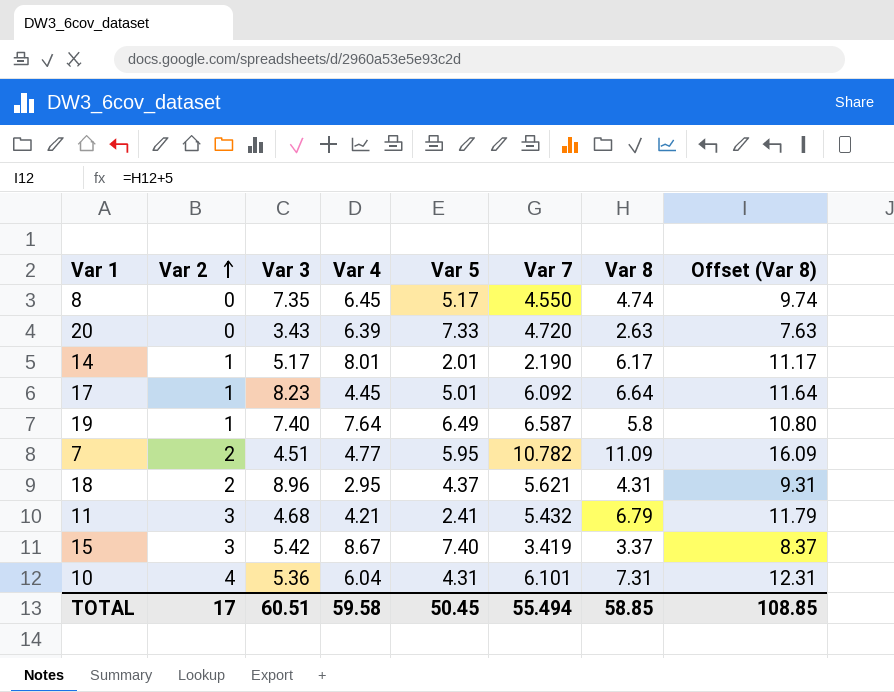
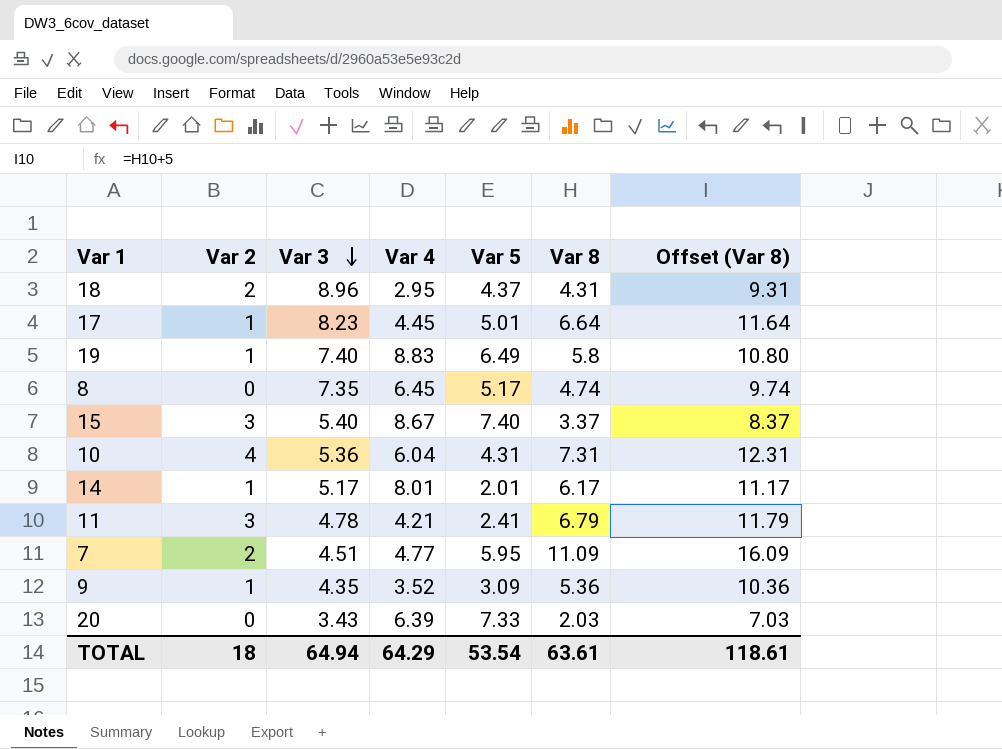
row order: Var 2 ascending -> Var 3 descending
column Var 7 | position: 6 -> none
19 | Var 4: 7.64 -> 8.83
15 | Var 3: 5.42 -> 5.40
11 | Var 3: 4.68 -> 4.78
row 9: none -> 1 | 4.35 | 3.52 | 3.09 | 5.36 | 10.36
20 | Var 8: 2.63 -> 2.03
20 | Offset (Var 8): 7.63 -> 7.03
TOTAL | Var 2: 17 -> 18
TOTAL | Var 3: 60.51 -> 64.94
TOTAL | Var 4: 59.58 -> 64.29
TOTAL | Var 5: 50.45 -> 53.54
TOTAL | Var 8: 58.85 -> 63.61
TOTAL | Offset (Var 8): 108.85 -> 118.61

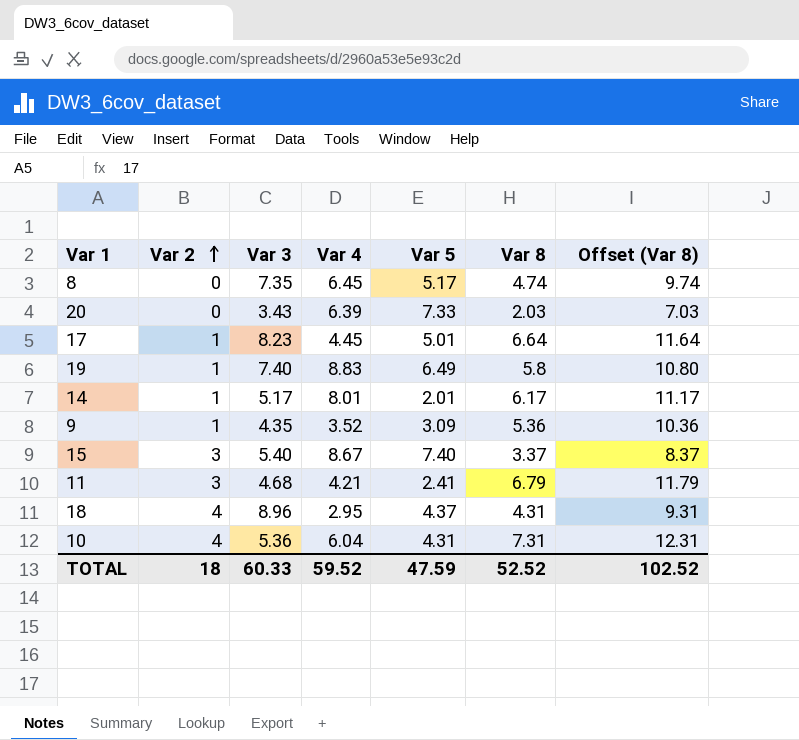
row order: Var 3 descending -> Var 2 ascending
row 7: 2 | 4.51 | 4.77 | 5.95 | 11.09 | 16.09 -> none
11 | Var 3: 4.78 -> 4.68
18 | Var 2: 2 -> 4
TOTAL | Var 3: 64.94 -> 60.33
TOTAL | Var 4: 64.29 -> 59.52
TOTAL | Var 5: 53.54 -> 47.59
TOTAL | Var 8: 63.61 -> 52.52
TOTAL | Offset (Var 8): 118.61 -> 102.52

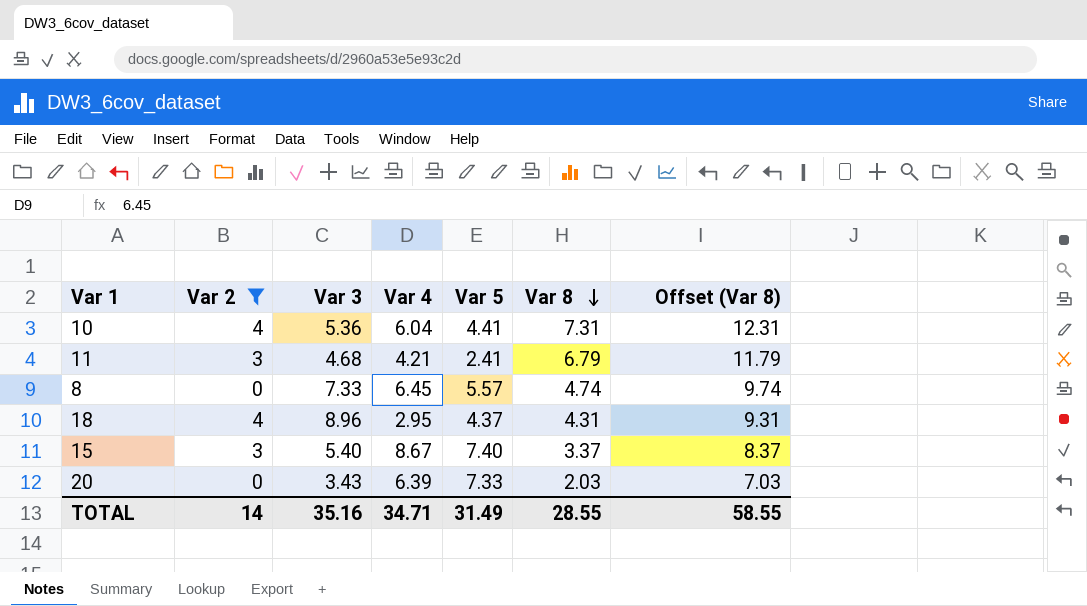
filter: none -> Var 2 != 1
row order: Var 2 ascending -> Var 8 descending
10 | Var 5: 4.31 -> 4.41
8 | Var 3: 7.35 -> 7.33
8 | Var 5: 5.17 -> 5.57
TOTAL | Var 2: 18 -> 14
TOTAL | Var 3: 60.33 -> 35.16
TOTAL | Var 4: 59.52 -> 34.71
TOTAL | Var 5: 47.59 -> 31.49
TOTAL | Var 8: 52.52 -> 28.55
TOTAL | Offset (Var 8): 102.52 -> 58.55

